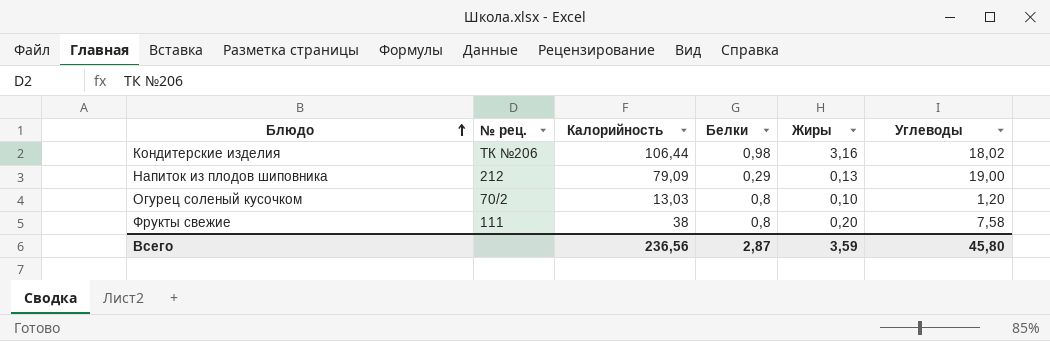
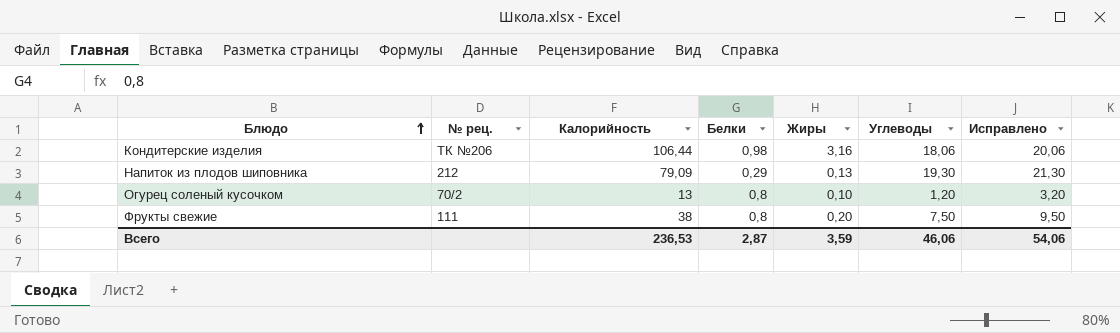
column Исправлено | formula: none -> [Углеводы] + 2
Кондитерские изделия | Углеводы: 18,02 -> 18,06
Напиток из плодов шиповника | Углеводы: 19,00 -> 19,30
Огурец соленый кусочком | Калорийность: 13,03 -> 13
Фрукты свежие | Углеводы: 7,58 -> 7,50
Всего | Калорийность: 236,56 -> 236,53
Всего | Углеводы: 45,80 -> 46,06

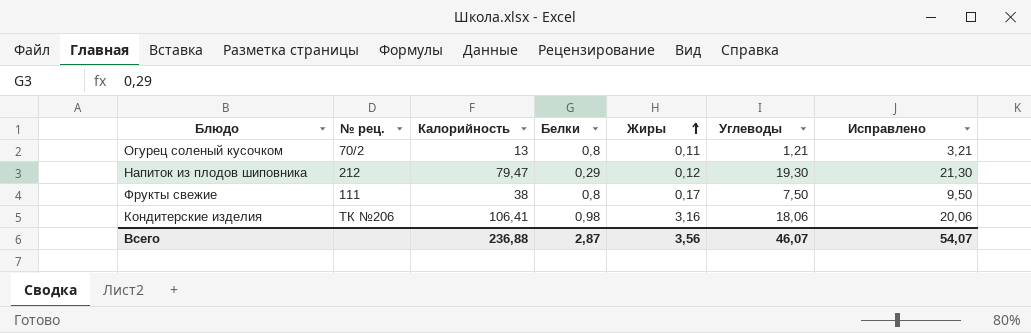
row order: Блюдо ascending -> Жиры ascending
Огурец соленый кусочком | Жиры: 0,10 -> 0,11
Огурец соленый кусочком | Углеводы: 1,20 -> 1,21
Огурец соленый кусочком | Исправлено: 3,20 -> 3,21
Напиток из плодов шиповника | Калорийность: 79,09 -> 79,47
Напиток из плодов шиповника | Жиры: 0,13 -> 0,12
Фрукты свежие | Жиры: 0,20 -> 0,17
Кондитерские изделия | Калорийность: 106,44 -> 106,41
Всего | Калорийность: 236,53 -> 236,88
Всего | Жиры: 3,59 -> 3,56
Всего | Углеводы: 46,06 -> 46,07
Всего | Исправлено: 54,06 -> 54,07

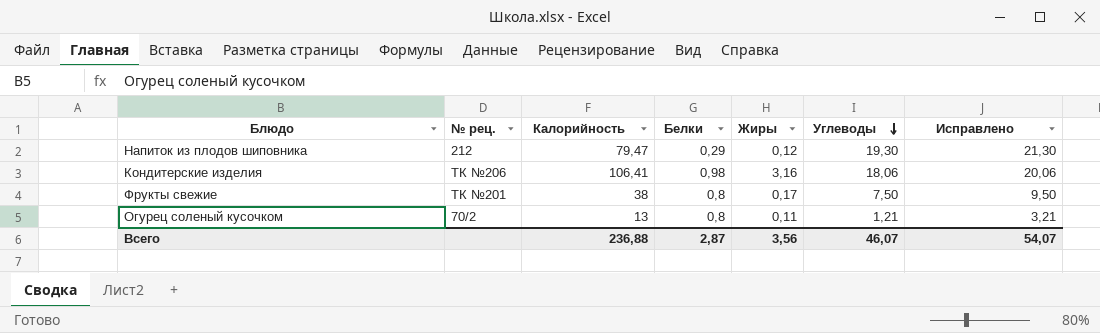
row order: Жиры ascending -> Углеводы descending
Фрукты свежие | № рец.: 111 -> ТК №201

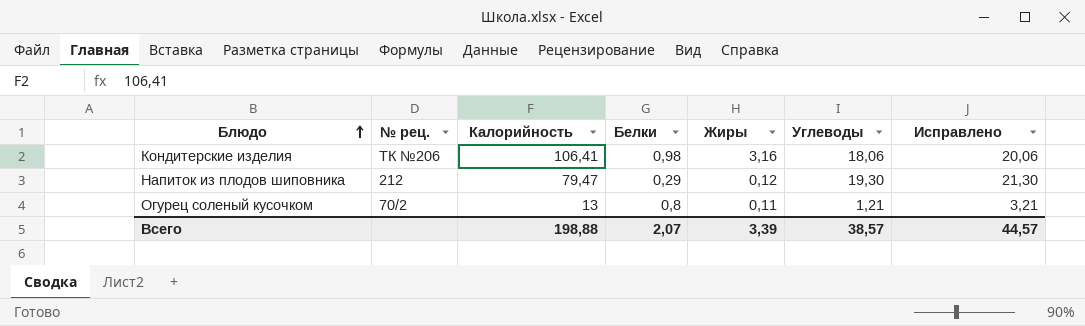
row order: Углеводы descending -> Блюдо ascending
row Фрукты свежие: ТК №201 | 38 | 0,8 | 0,17 | 7,50 | 9,50 -> none
Всего | Калорийность: 236,88 -> 198,88
Всего | Белки: 2,87 -> 2,07
Всего | Жиры: 3,56 -> 3,39
Всего | Углеводы: 46,07 -> 38,57
Всего | Исправлено: 54,07 -> 44,57

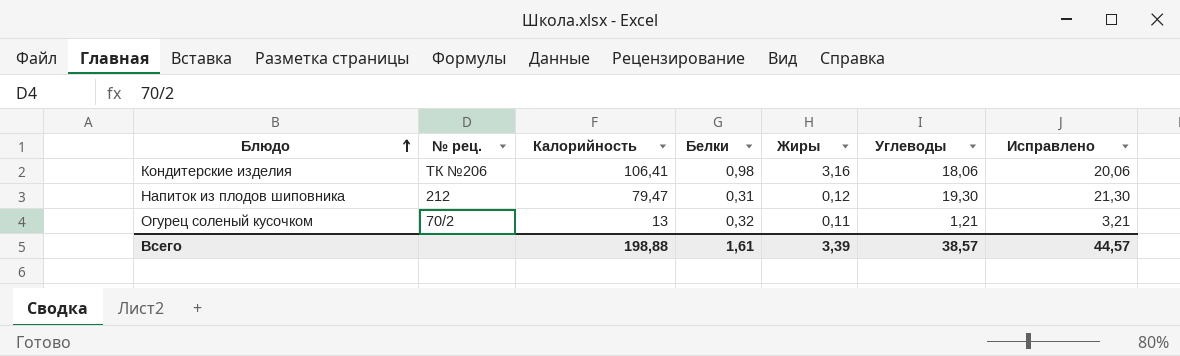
Напиток из плодов шиповника | Белки: 0,29 -> 0,31
Огурец соленый кусочком | Белки: 0,8 -> 0,32
Всего | Белки: 2,07 -> 1,61

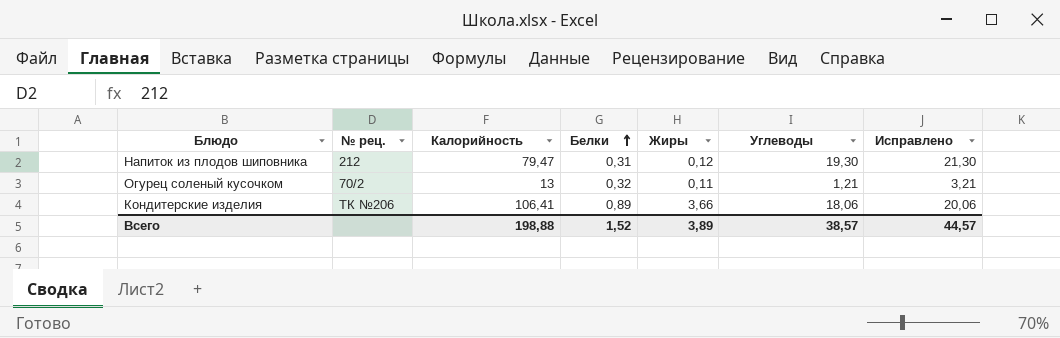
row order: Блюдо ascending -> Белки ascending
Кондитерские изделия | Белки: 0,98 -> 0,89
Кондитерские изделия | Жиры: 3,16 -> 3,66
Всего | Белки: 1,61 -> 1,52
Всего | Жиры: 3,39 -> 3,89

